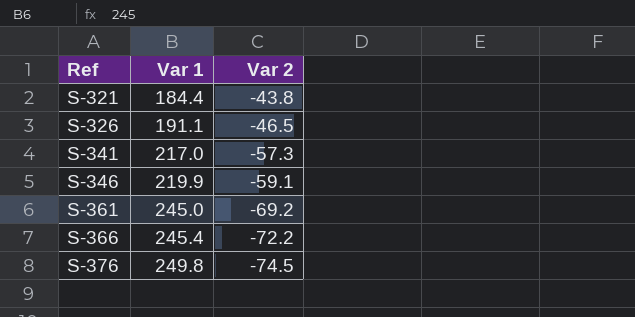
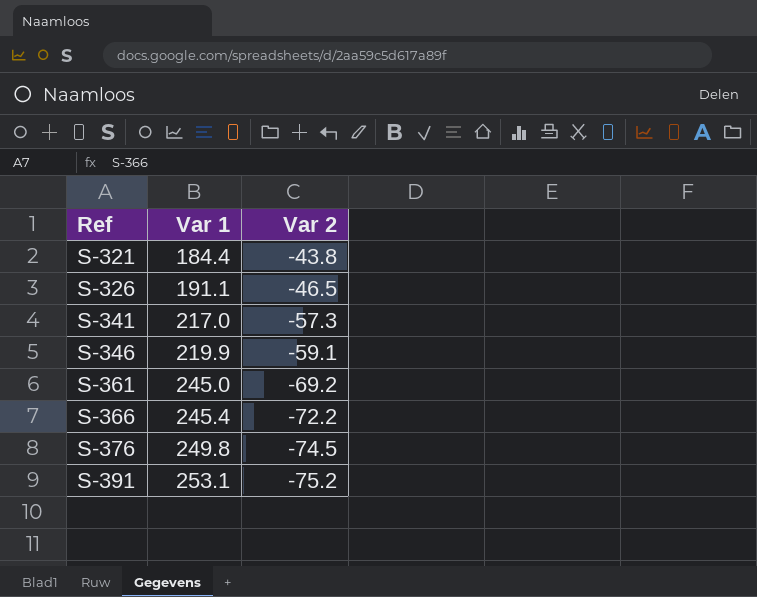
row S-391: none -> 253.1 | -75.2

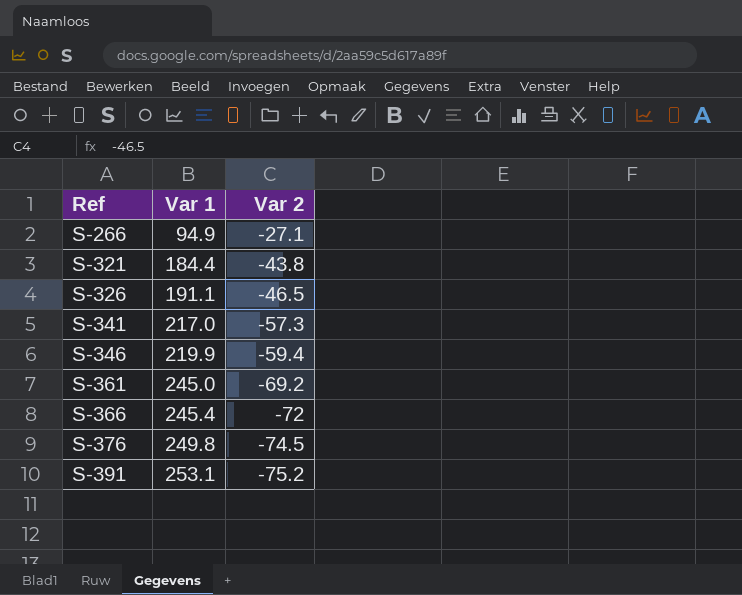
row S-266: none -> 94.9 | -27.1
S-346 | Var 2: -59.1 -> -59.4
S-366 | Var 2: -72.2 -> -72

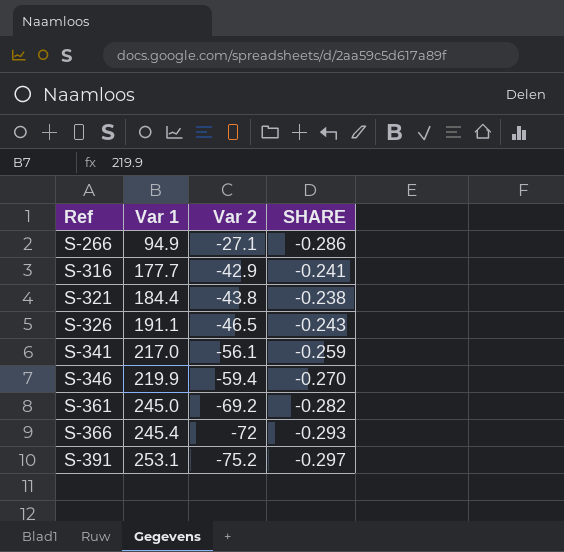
column SHARE | formula: none -> [Var 2] / [Var 1]
row S-376: 249.8 | -74.5 -> none
row S-316: none -> 177.7 | -42.9 | -0.241
S-341 | Var 2: -57.3 -> -56.1

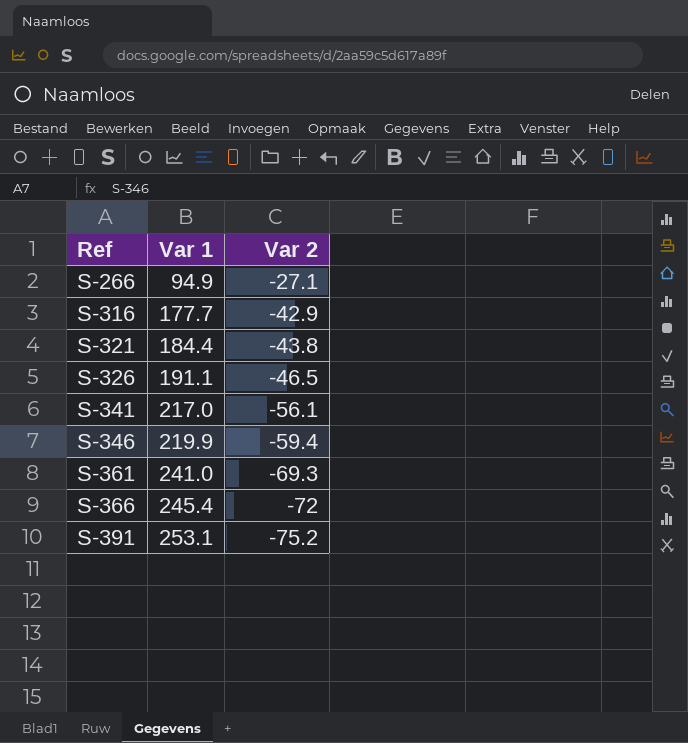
column SHARE | formula: [Var 2] / [Var 1] -> none
S-361 | Var 1: 245.0 -> 241.0
S-361 | Var 2: -69.2 -> -69.3

